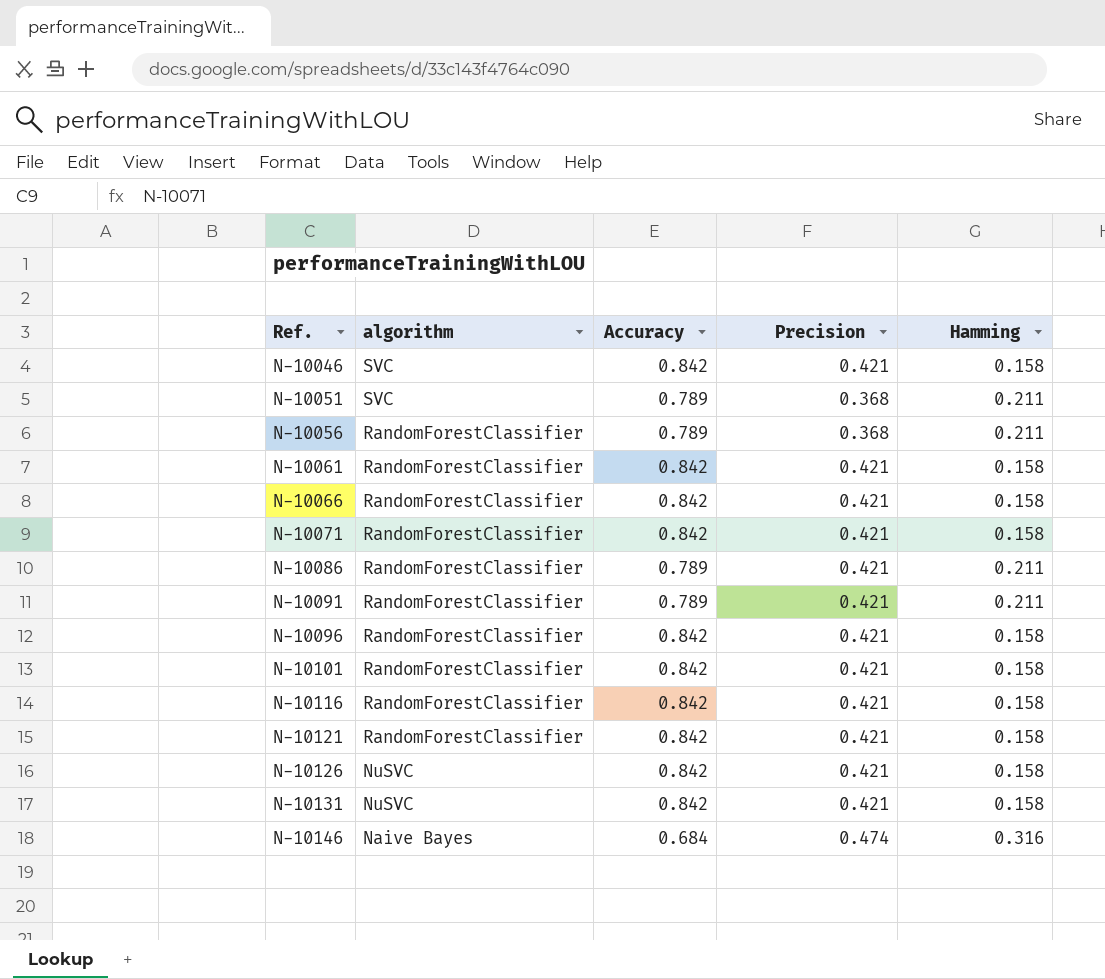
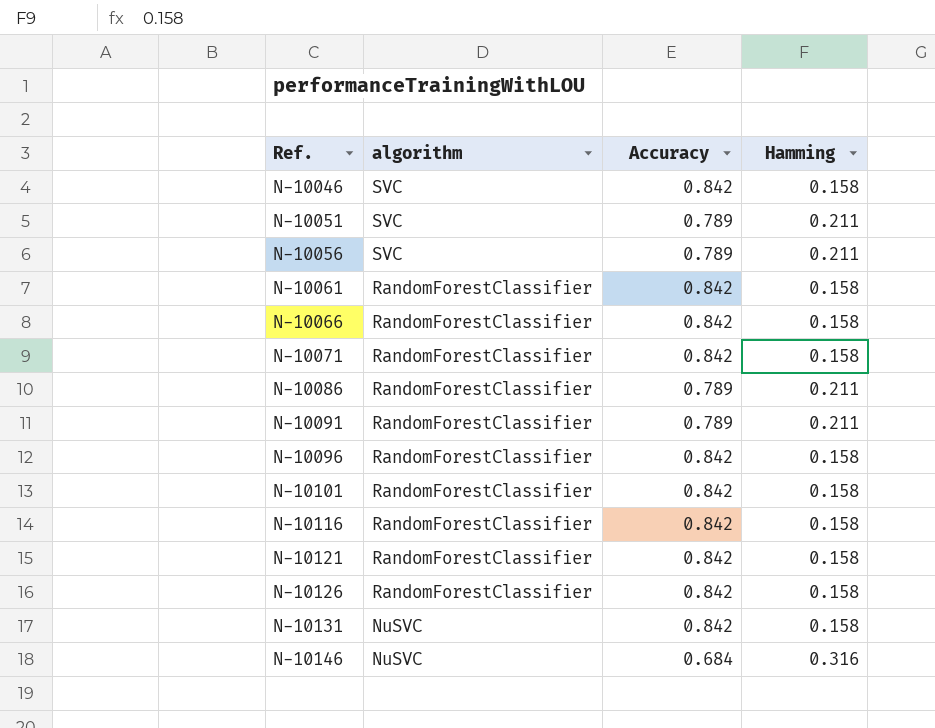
column Precision | position: 4 -> none
N-10056 | algorithm: RandomForestClassifier -> SVC
N-10126 | algorithm: NuSVC -> RandomForestClassifier
N-10146 | algorithm: Naive Bayes -> NuSVC

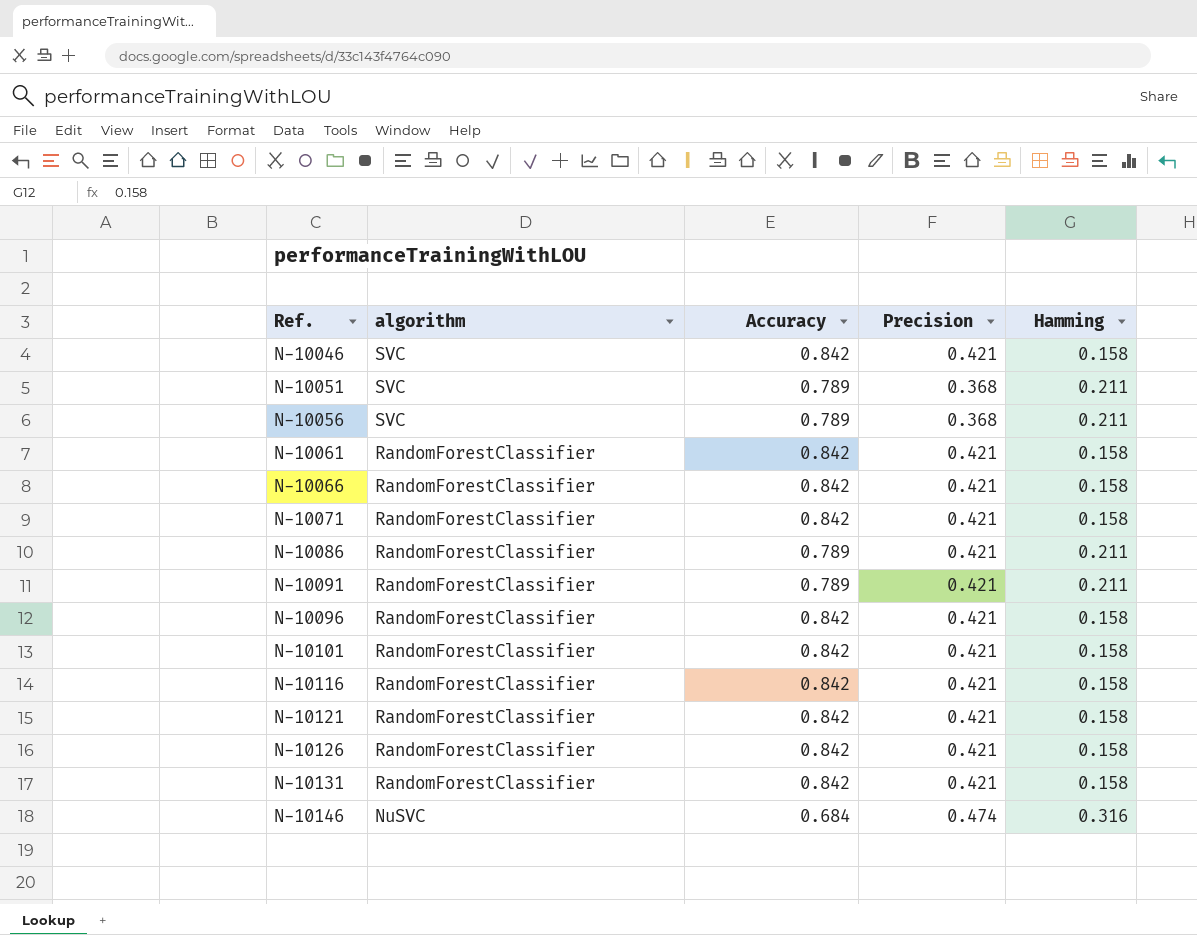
column Precision | position: none -> 4
N-10131 | algorithm: NuSVC -> RandomForestClassifier

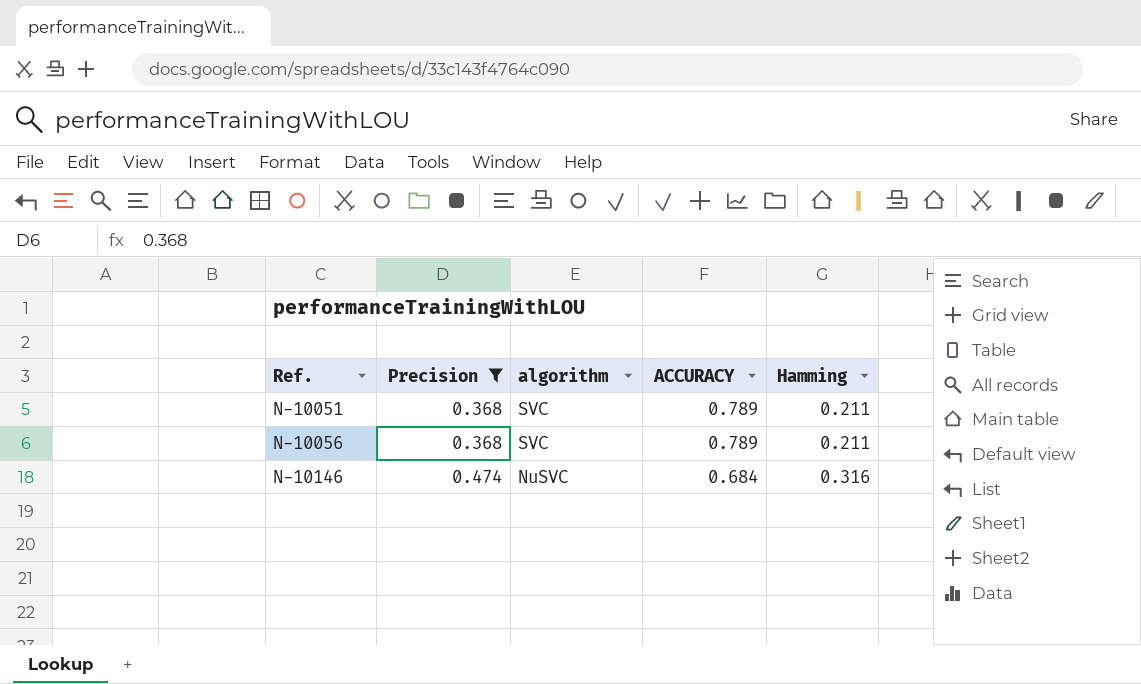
filter: none -> Precision != 0.421
column Precision | position: 4 -> 2
column name: Accuracy -> ACCURACY

